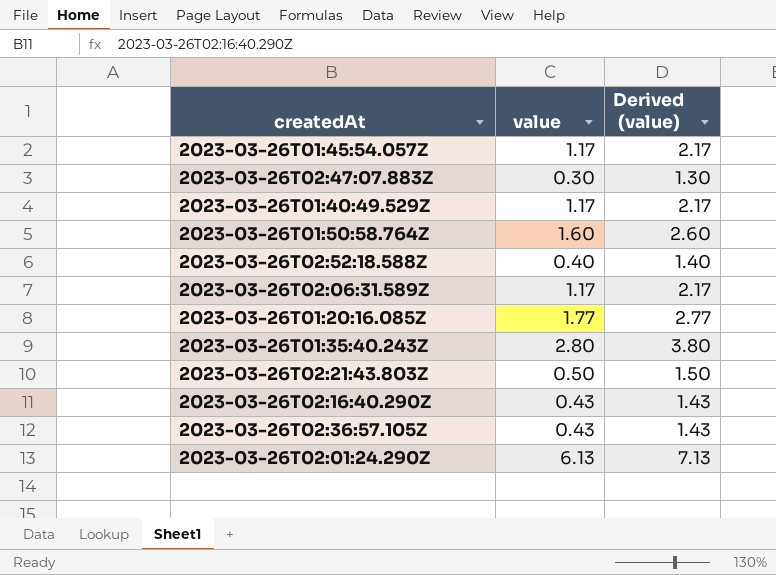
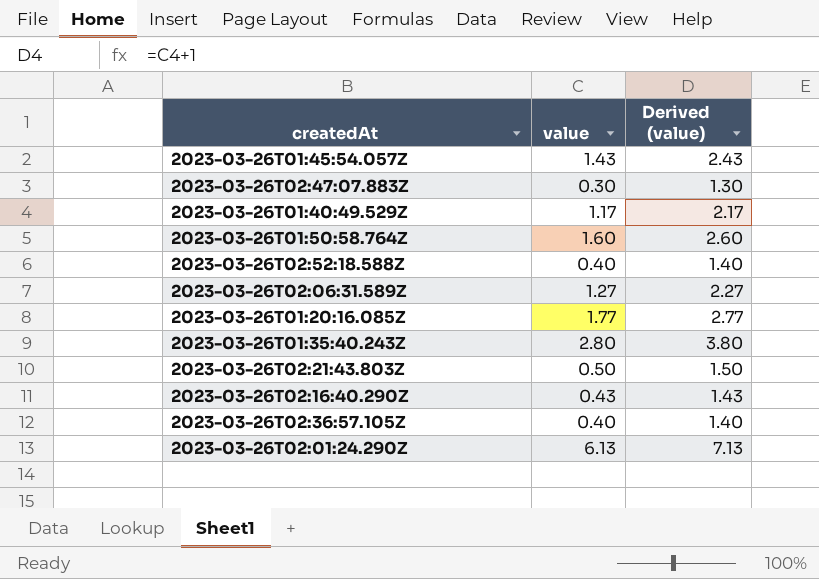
2023-03-26T01:45:54.057Z | value: 1.17 -> 1.43
2023-03-26T01:45:54.057Z | Derived (value): 2.17 -> 2.43
2023-03-26T02:06:31.589Z | value: 1.17 -> 1.27
2023-03-26T02:06:31.589Z | Derived (value): 2.17 -> 2.27
2023-03-26T02:36:57.105Z | value: 0.43 -> 0.40
2023-03-26T02:36:57.105Z | Derived (value): 1.43 -> 1.40

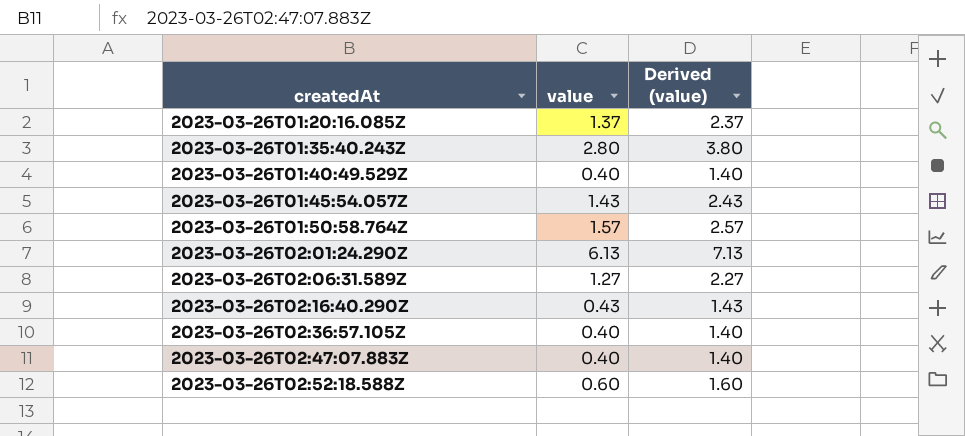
row order: none -> createdAt ascending
row 2023-03-26T02:21:43.803Z: 0.50 | 1.50 -> none
2023-03-26T01:20:16.085Z | value: 1.77 -> 1.37
2023-03-26T01:20:16.085Z | Derived (value): 2.77 -> 2.37
2023-03-26T01:40:49.529Z | value: 1.17 -> 0.40
2023-03-26T01:40:49.529Z | Derived (value): 2.17 -> 1.40
2023-03-26T01:50:58.764Z | value: 1.60 -> 1.57
2023-03-26T01:50:58.764Z | Derived (value): 2.60 -> 2.57
2023-03-26T02:47:07.883Z | value: 0.30 -> 0.40
2023-03-26T02:47:07.883Z | Derived (value): 1.30 -> 1.40
2023-03-26T02:52:18.588Z | value: 0.40 -> 0.60
2023-03-26T02:52:18.588Z | Derived (value): 1.40 -> 1.60

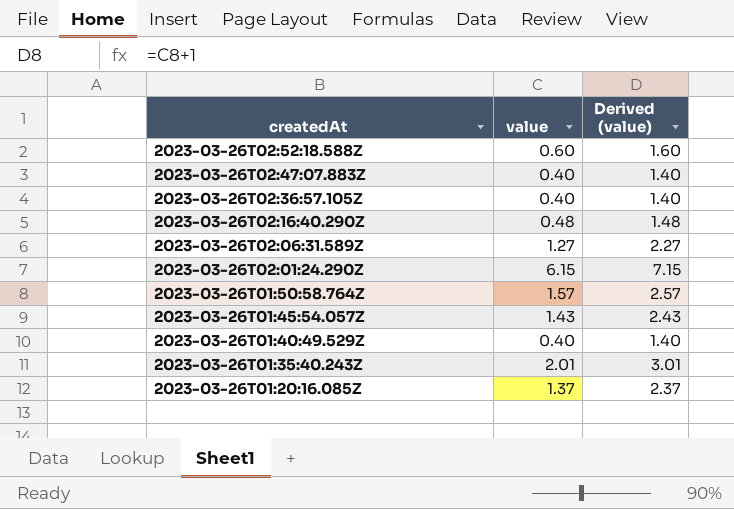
row order: createdAt ascending -> createdAt descending
2023-03-26T02:16:40.290Z | value: 0.43 -> 0.48
2023-03-26T02:16:40.290Z | Derived (value): 1.43 -> 1.48
2023-03-26T02:01:24.290Z | value: 6.13 -> 6.15
2023-03-26T02:01:24.290Z | Derived (value): 7.13 -> 7.15
2023-03-26T01:35:40.243Z | value: 2.80 -> 2.01
2023-03-26T01:35:40.243Z | Derived (value): 3.80 -> 3.01

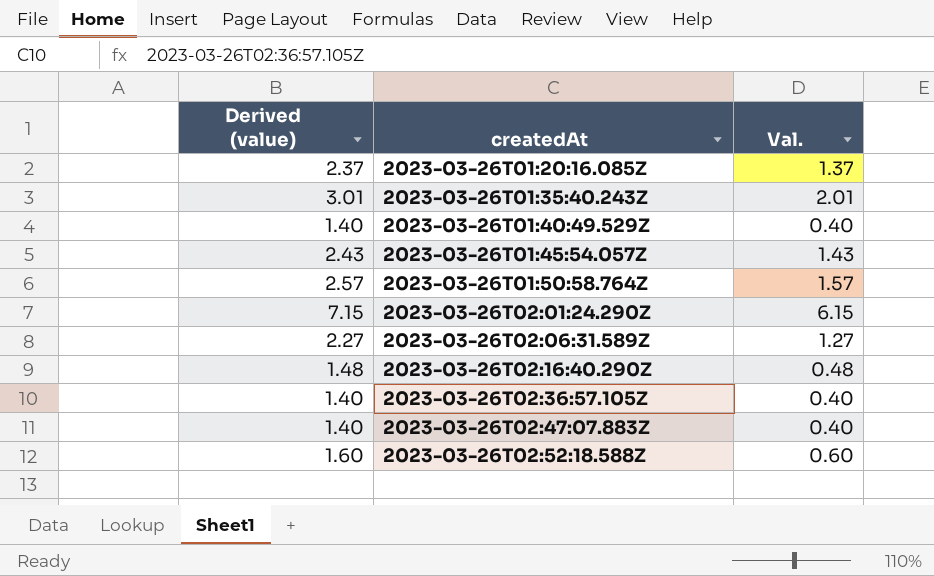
row order: createdAt descending -> createdAt ascending
column Derived (value) | position: 3 -> 1
column name: value -> Val.

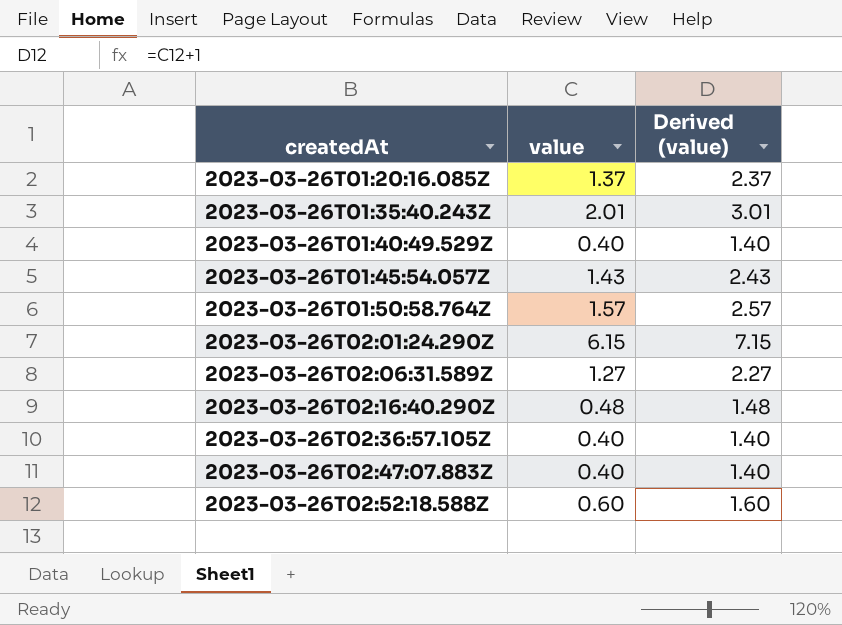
column name: Val. -> value
column Derived (value) | position: 1 -> 3

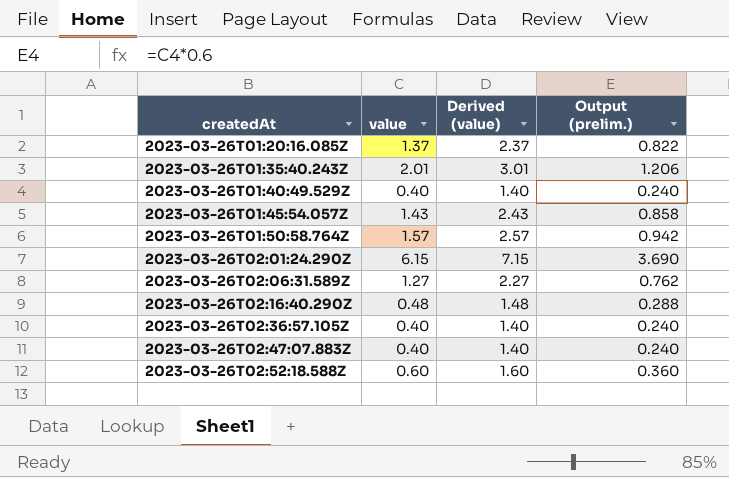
column Output (prelim.) | formula: none -> [value] * 0.6

